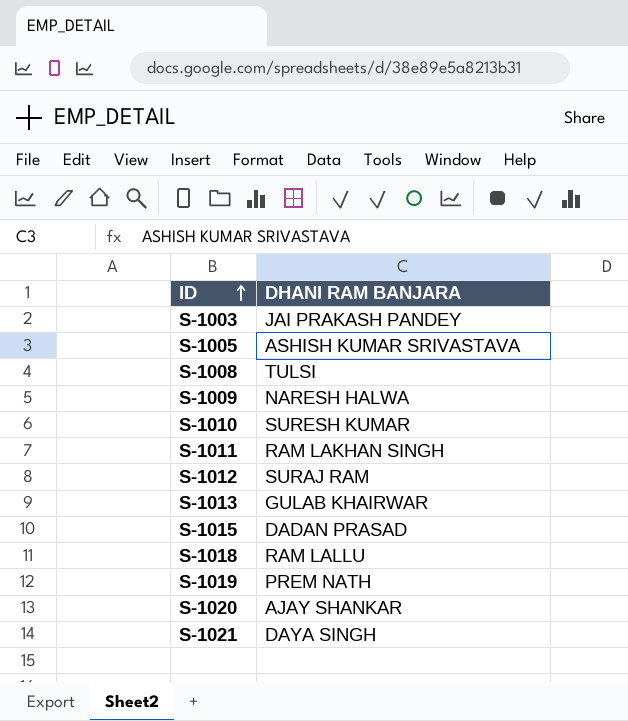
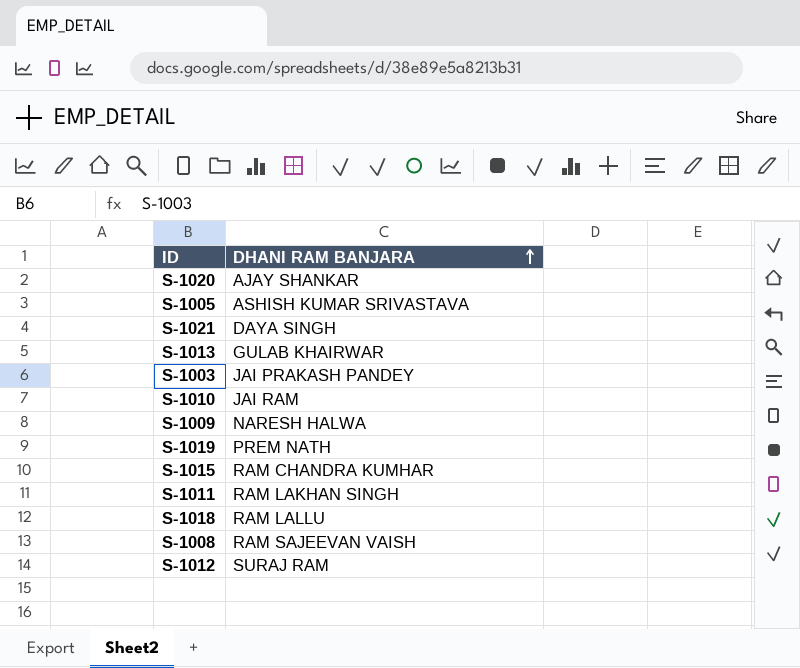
row order: ID ascending -> DHANI RAM BANJARA ascending
S-1010 | DHANI RAM BANJARA: SURESH KUMAR -> JAI RAM
S-1015 | DHANI RAM BANJARA: DADAN PRASAD -> RAM CHANDRA KUMHAR
S-1008 | DHANI RAM BANJARA: TULSI -> RAM SAJEEVAN VAISH

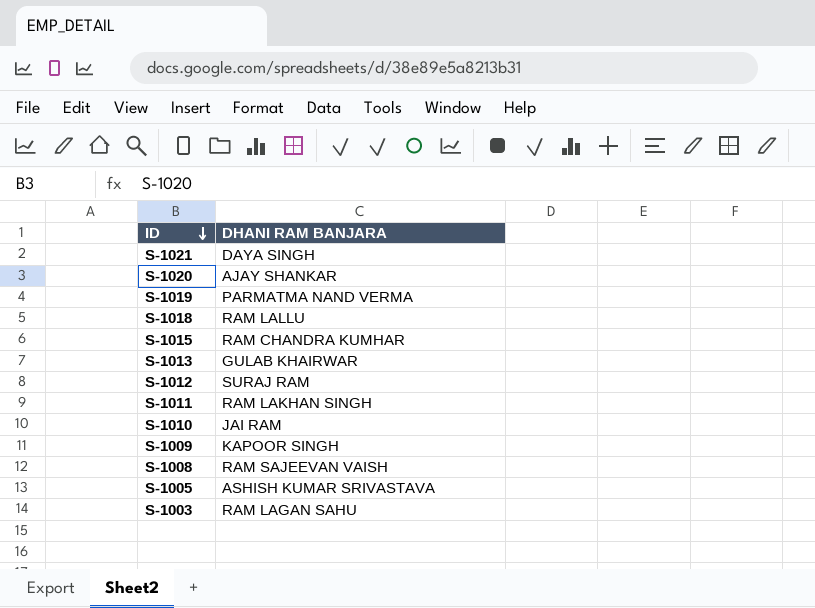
row order: DHANI RAM BANJARA ascending -> ID descending
S-1019 | DHANI RAM BANJARA: PREM NATH -> PARMATMA NAND VERMA
S-1009 | DHANI RAM BANJARA: NARESH HALWA -> KAPOOR SINGH
S-1003 | DHANI RAM BANJARA: JAI PRAKASH PANDEY -> RAM LAGAN SAHU

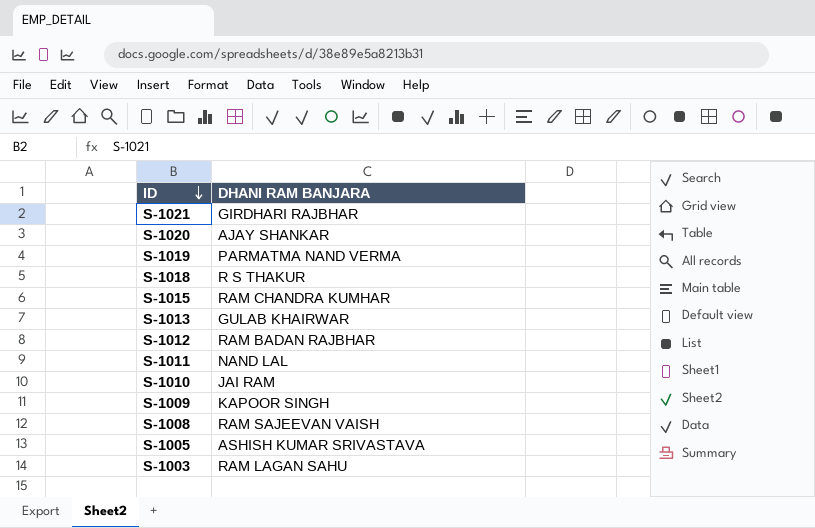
S-1021 | DHANI RAM BANJARA: DAYA SINGH -> GIRDHARI RAJBHAR
S-1018 | DHANI RAM BANJARA: RAM LALLU -> R S THAKUR
S-1012 | DHANI RAM BANJARA: SURAJ RAM -> RAM BADAN RAJBHAR
S-1011 | DHANI RAM BANJARA: RAM LAKHAN SINGH -> NAND LAL

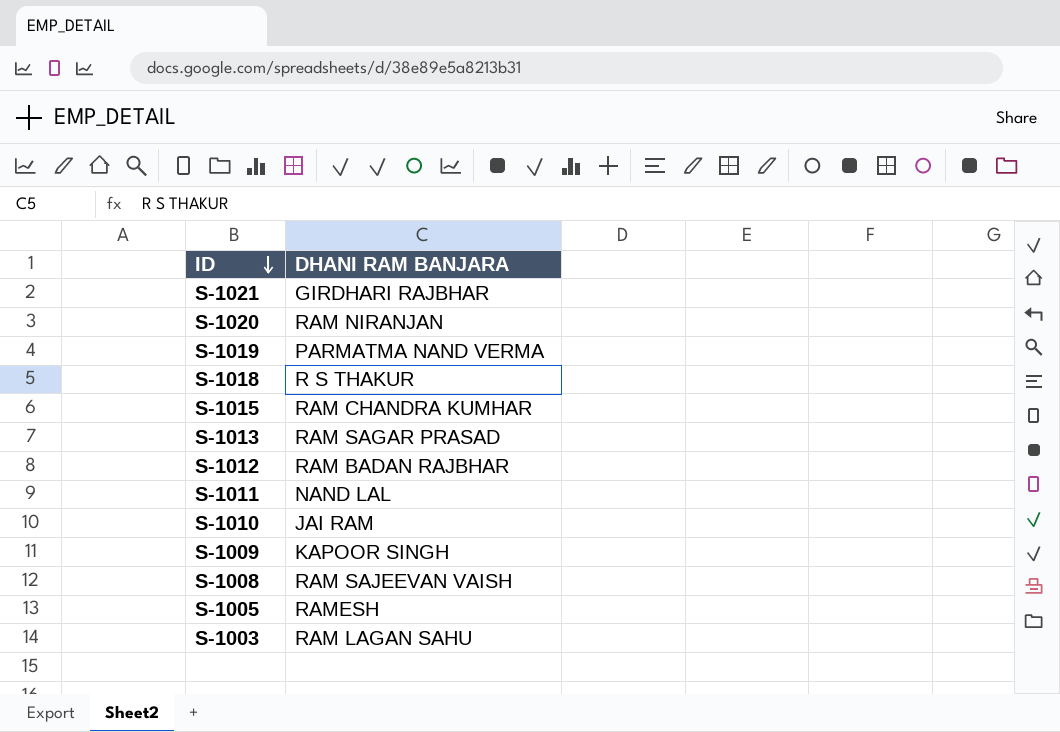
S-1020 | DHANI RAM BANJARA: AJAY SHANKAR -> RAM NIRANJAN
S-1013 | DHANI RAM BANJARA: GULAB KHAIRWAR -> RAM SAGAR PRASAD
S-1005 | DHANI RAM BANJARA: ASHISH KUMAR SRIVASTAVA -> RAMESH

